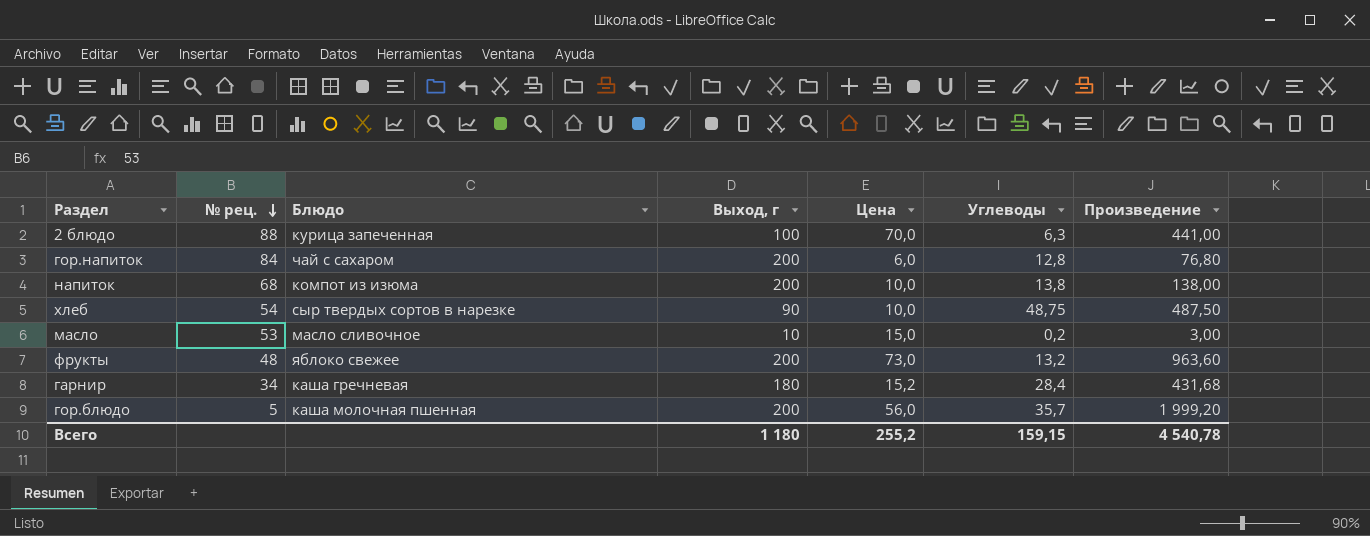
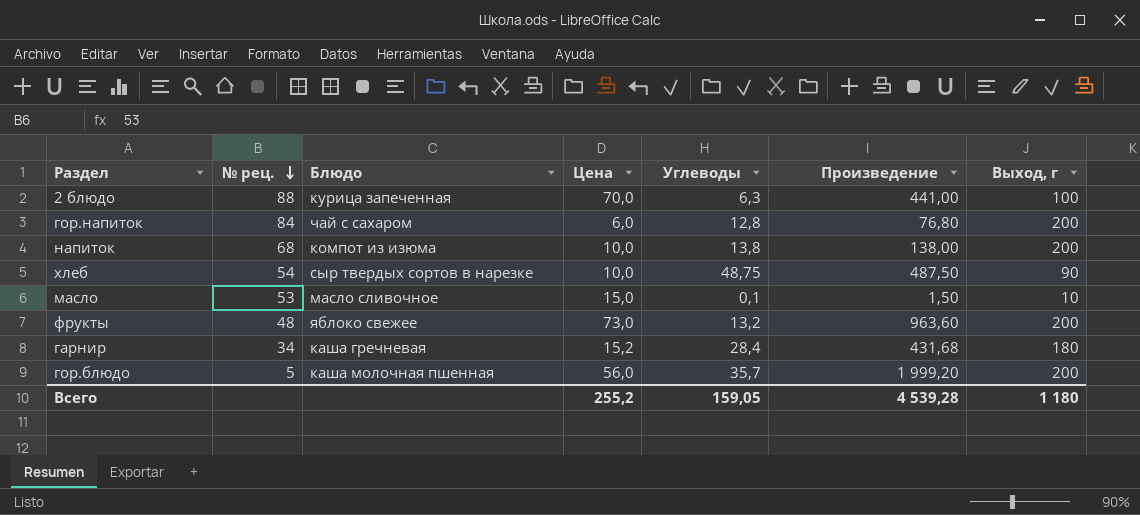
column Выход, г | position: 4 -> 7
масло | Углеводы: 0,2 -> 0,1
масло | Произведение: 3,00 -> 1,50
Всего | Углеводы: 159,15 -> 159,05
Всего | Произведение: 4 540,78 -> 4 539,28

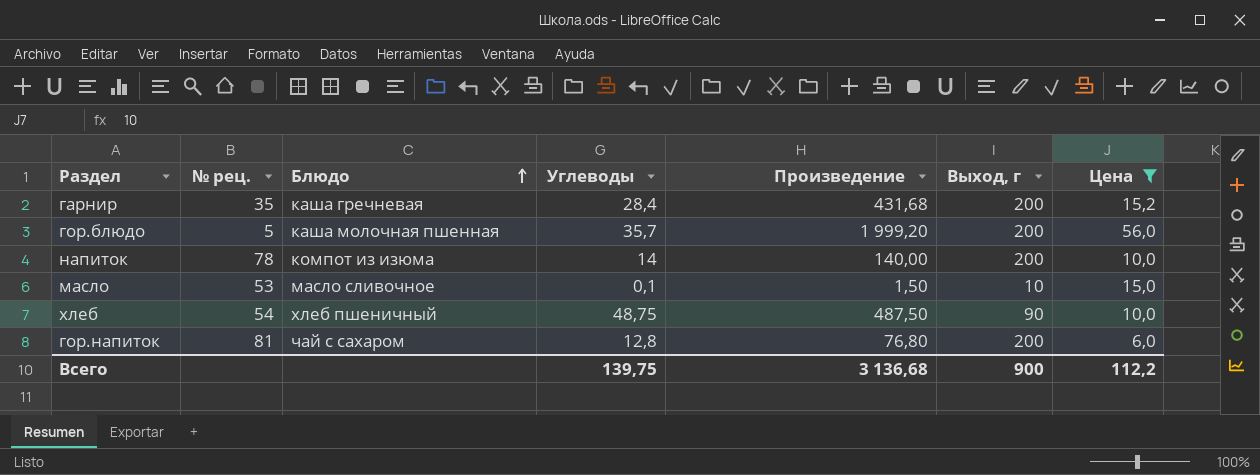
filter: none -> Цена <= 56,0
row order: № рец. descending -> Блюдо ascending
column Цена | position: 4 -> 7
гарнир | № рец.: 34 -> 35
гарнир | Выход, г: 180 -> 200
напиток | № рец.: 68 -> 78
напиток | Углеводы: 13,8 -> 14
напиток | Произведение: 138,00 -> 140,00
хлеб | Блюдо: сыр твердых сортов в нарезке -> хлеб пшеничный
гор.напиток | № рец.: 84 -> 81
Всего | Углеводы: 159,05 -> 139,75
Всего | Произведение: 4 539,28 -> 3 136,68
Всего | Выход, г: 1 180 -> 900
Всего | Цена: 255,2 -> 112,2

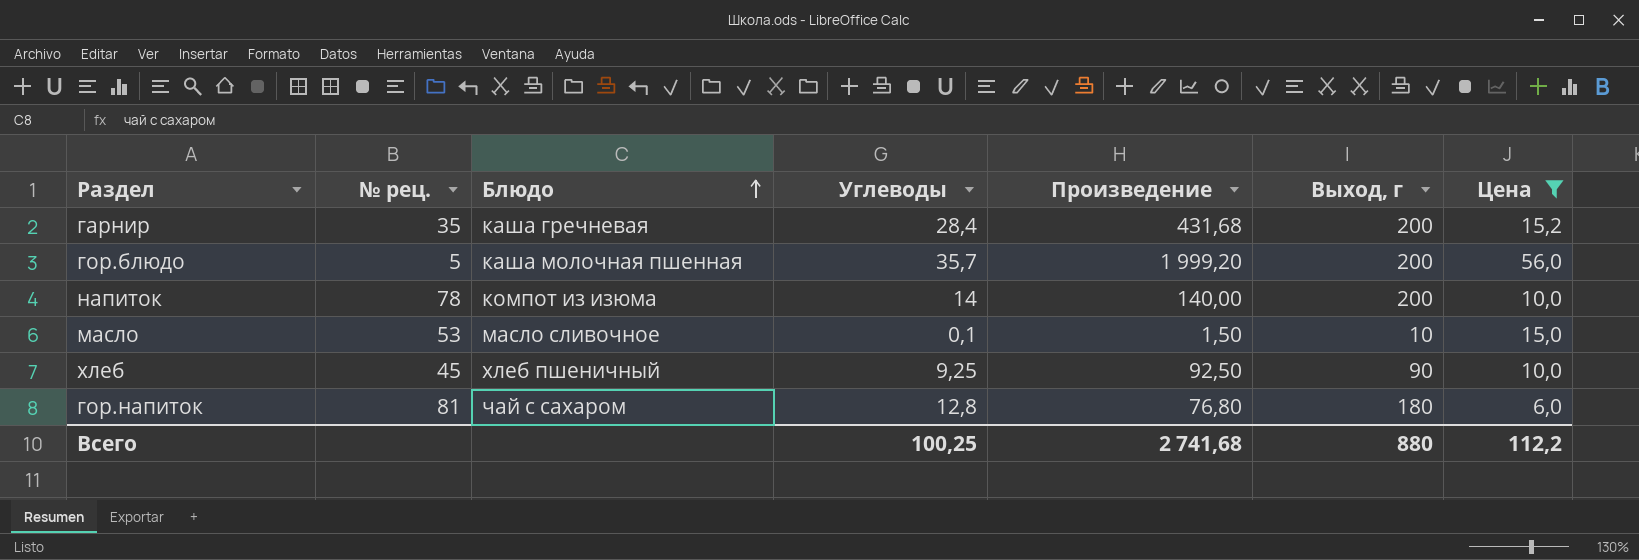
хлеб | № рец.: 54 -> 45
хлеб | Углеводы: 48,75 -> 9,25
хлеб | Произведение: 487,50 -> 92,50
гор.напиток | Выход, г: 200 -> 180
Всего | Углеводы: 139,75 -> 100,25
Всего | Произведение: 3 136,68 -> 2 741,68
Всего | Выход, г: 900 -> 880

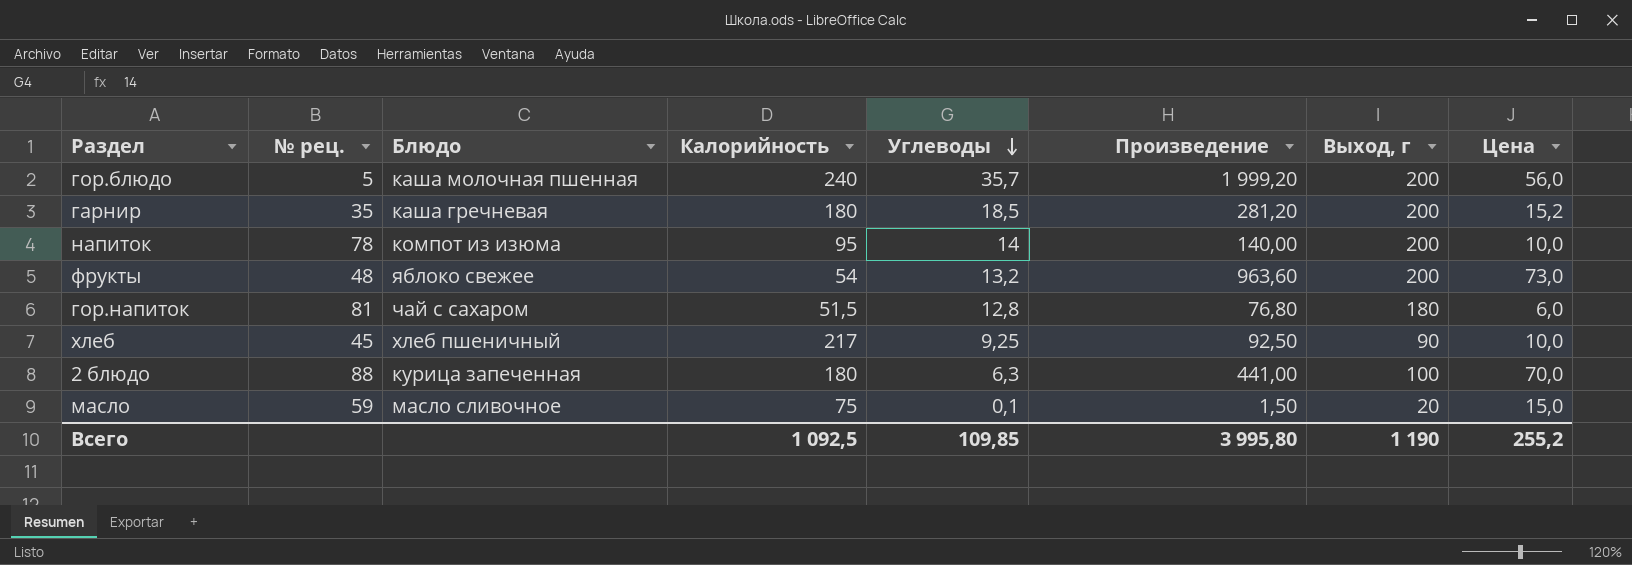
filter: Цена <= 56,0 -> none
row order: Блюдо ascending -> Углеводы descending
column Калорийность | position: none -> 4
гарнир | Углеводы: 28,4 -> 18,5
гарнир | Произведение: 431,68 -> 281,20
масло | № рец.: 53 -> 59
масло | Выход, г: 10 -> 20
Всего | Углеводы: 100,25 -> 109,85
Всего | Произведение: 2 741,68 -> 3 995,80
Всего | Выход, г: 880 -> 1 190
Всего | Цена: 112,2 -> 255,2

